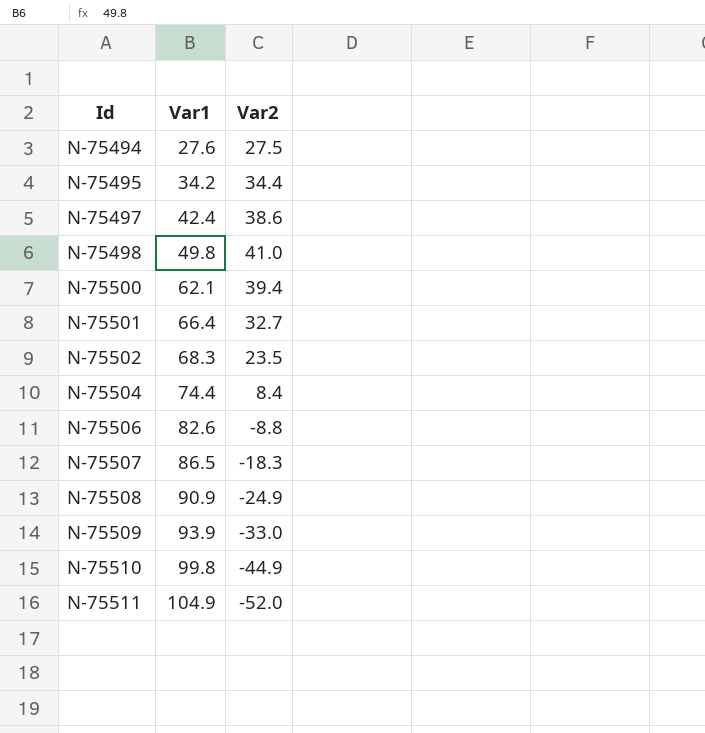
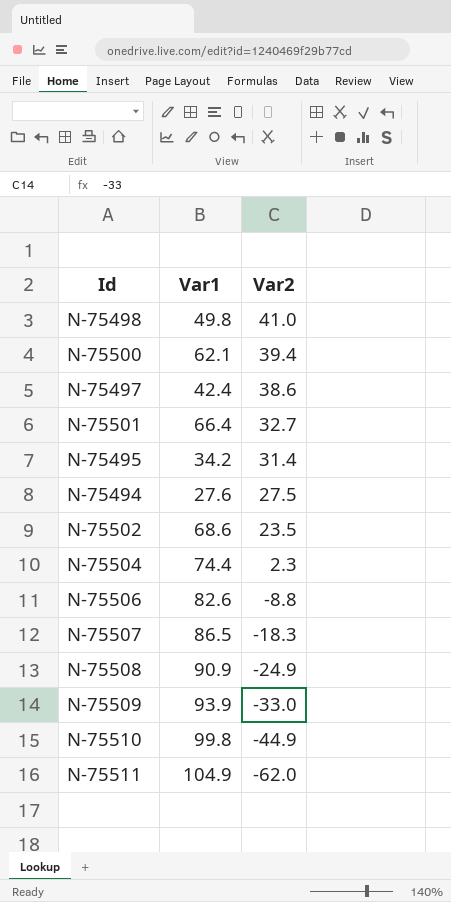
row order: Id ascending -> Var2 descending
N-75495 | Var2: 34.4 -> 31.4
N-75502 | Var1: 68.3 -> 68.6
N-75504 | Var2: 8.4 -> 2.3
N-75511 | Var2: -52.0 -> -62.0

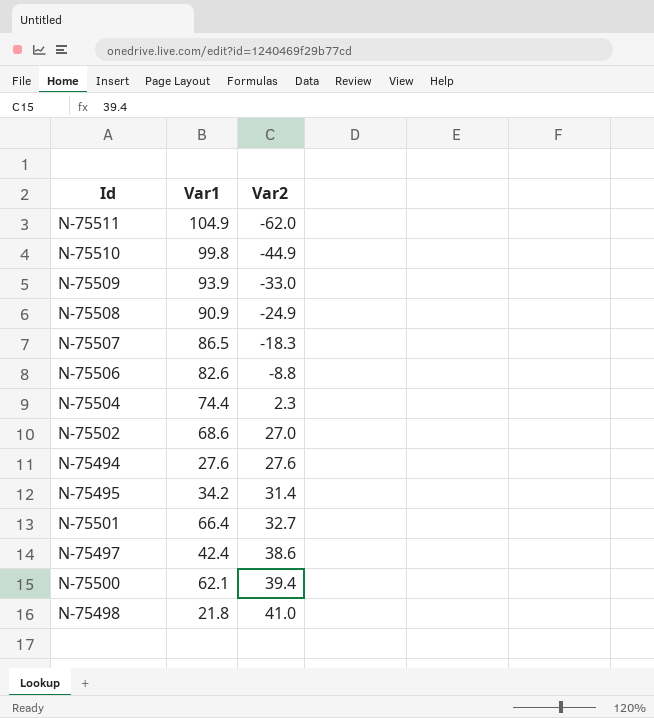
row order: Var2 descending -> Var2 ascending
N-75502 | Var2: 23.5 -> 27.0
N-75494 | Var2: 27.5 -> 27.6
N-75498 | Var1: 49.8 -> 21.8

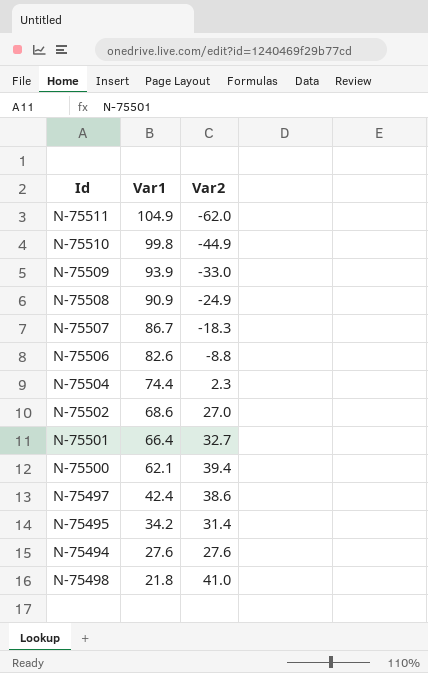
row order: Var2 ascending -> Var1 descending
N-75507 | Var1: 86.5 -> 86.7

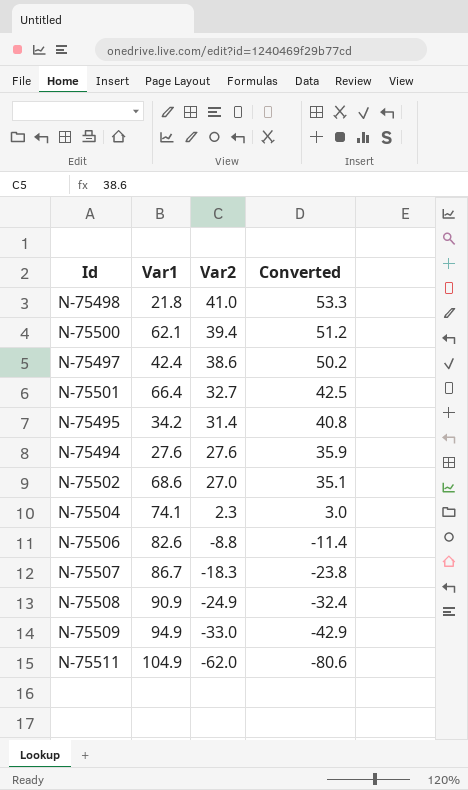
row order: Var1 descending -> Var2 descending
column Converted | formula: none -> [Var2] * 1.3
row N-75510: 99.8 | -44.9 -> none
N-75504 | Var1: 74.4 -> 74.1
N-75509 | Var1: 93.9 -> 94.9

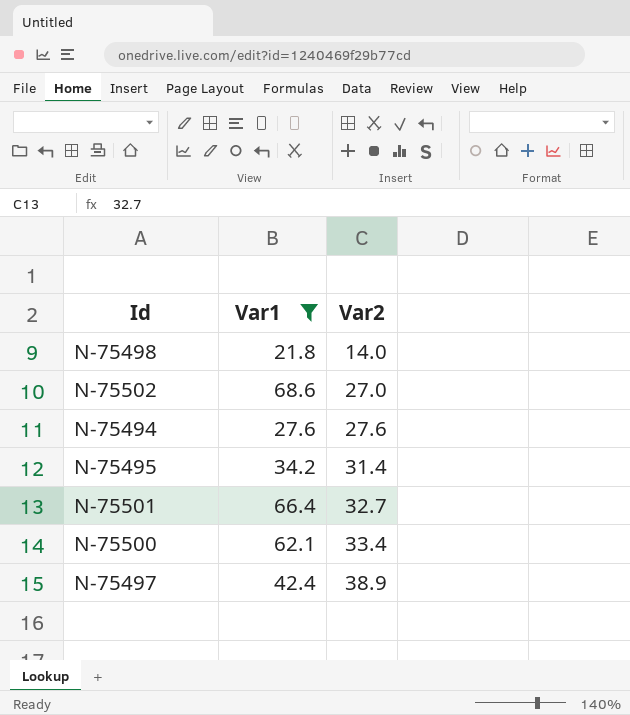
filter: none -> Var1 <= 68.6
row order: Var2 descending -> Var2 ascending
column Converted | formula: [Var2] * 1.3 -> none
N-75498 | Var2: 41.0 -> 14.0
N-75500 | Var2: 39.4 -> 33.4
N-75497 | Var2: 38.6 -> 38.9

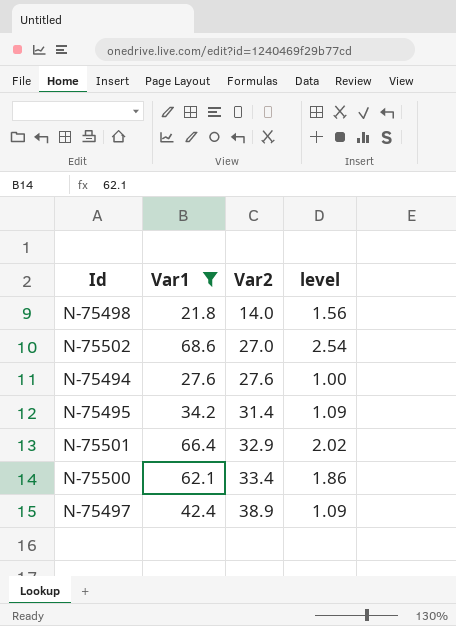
column level | formula: none -> [Var1] / [Var2]
N-75501 | Var2: 32.7 -> 32.9

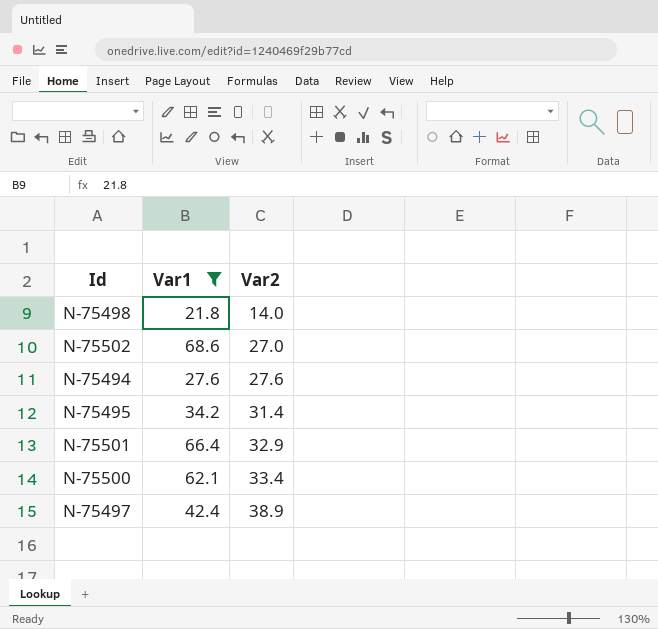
column level | formula: [Var1] / [Var2] -> none

